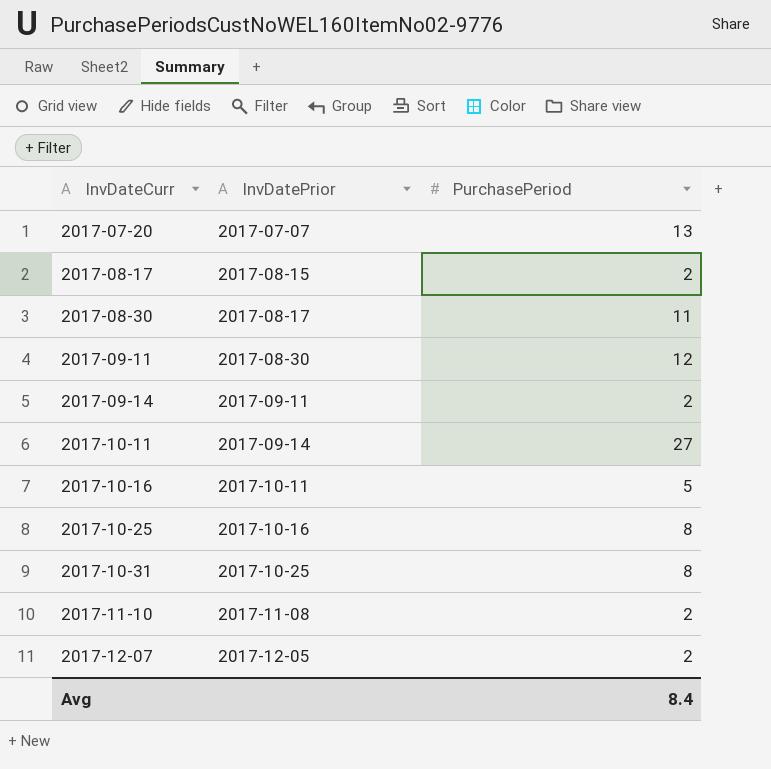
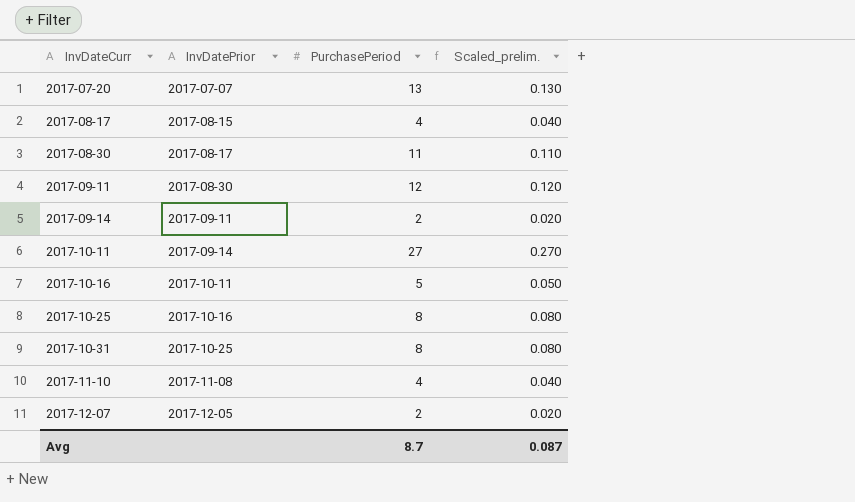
column Scaled_prelim. | formula: none -> [PurchasePeriod] * 0.01
2017-08-17 | PurchasePeriod: 2 -> 4
2017-11-10 | PurchasePeriod: 2 -> 4
Avg | PurchasePeriod: 8.4 -> 8.7

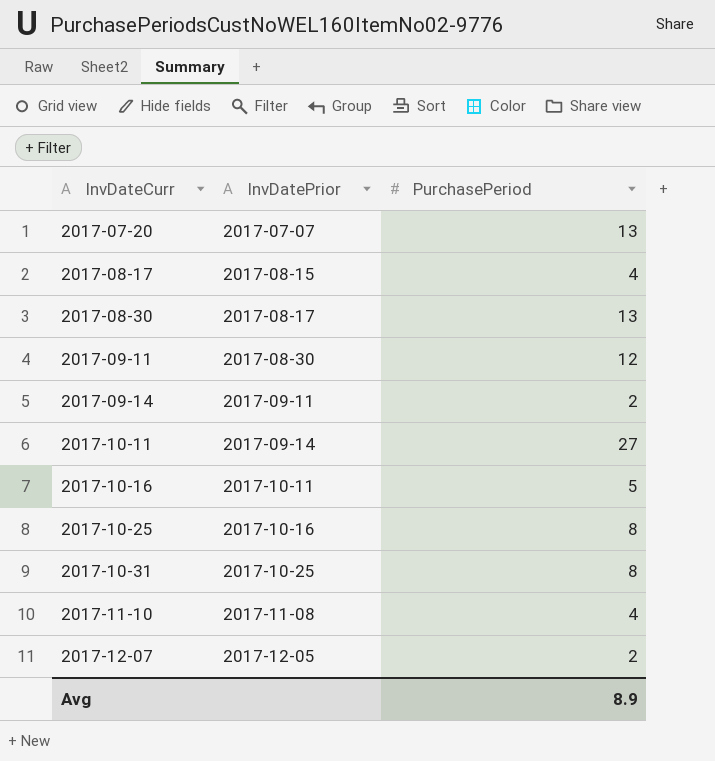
column Scaled_prelim. | formula: [PurchasePeriod] * 0.01 -> none
2017-08-30 | PurchasePeriod: 11 -> 13
Avg | PurchasePeriod: 8.7 -> 8.9

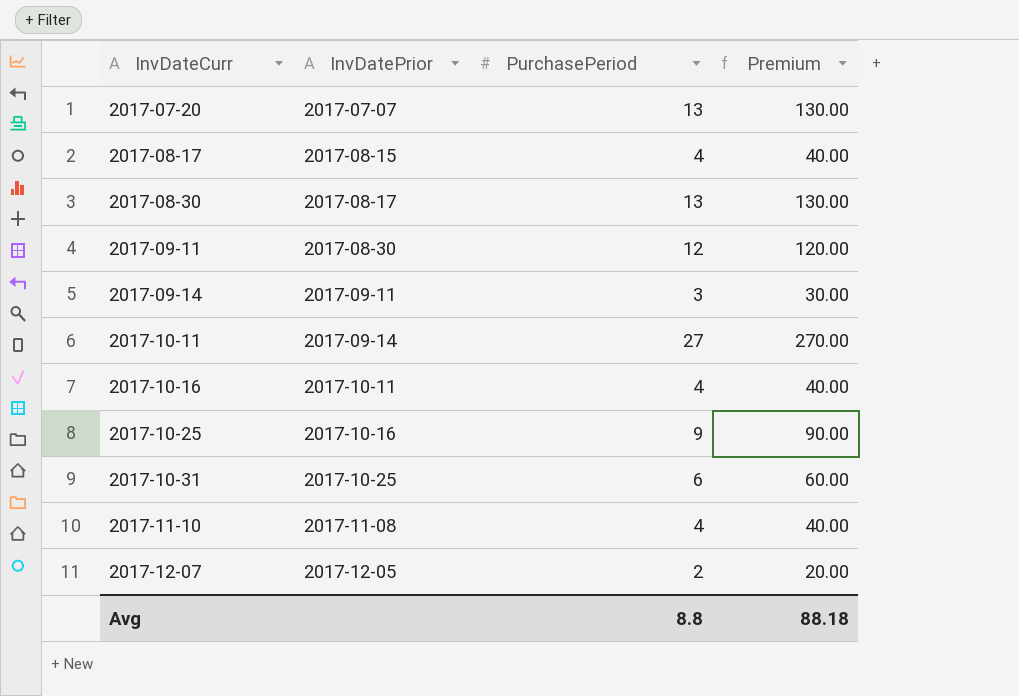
column Premium | formula: none -> [PurchasePeriod] * 10
2017-09-14 | PurchasePeriod: 2 -> 3
2017-10-16 | PurchasePeriod: 5 -> 4
2017-10-25 | PurchasePeriod: 8 -> 9
2017-10-31 | PurchasePeriod: 8 -> 6
Avg | PurchasePeriod: 8.9 -> 8.8

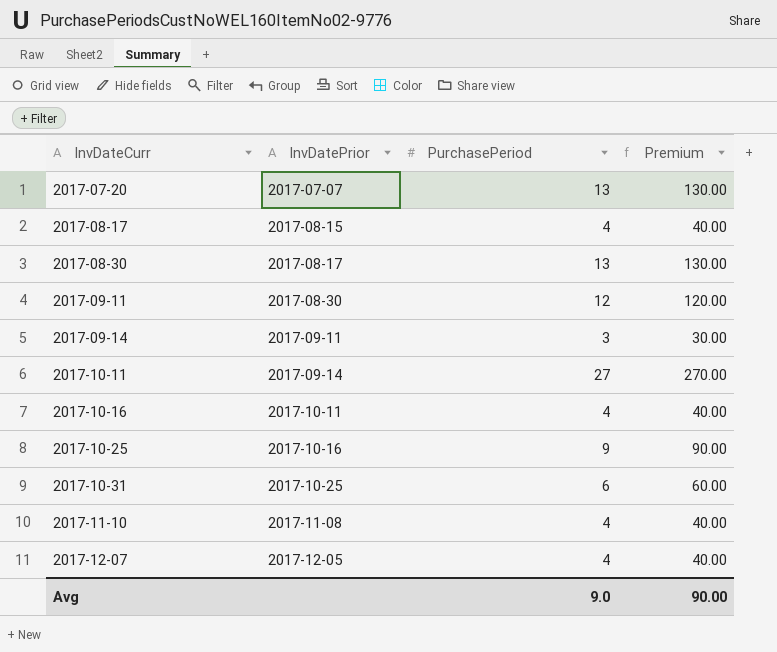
2017-12-07 | PurchasePeriod: 2 -> 4
2017-12-07 | Premium: 20.00 -> 40.00
Avg | PurchasePeriod: 8.8 -> 9.0
Avg | Premium: 88.18 -> 90.00

